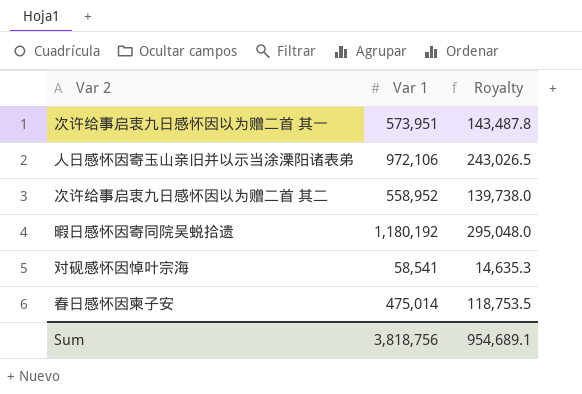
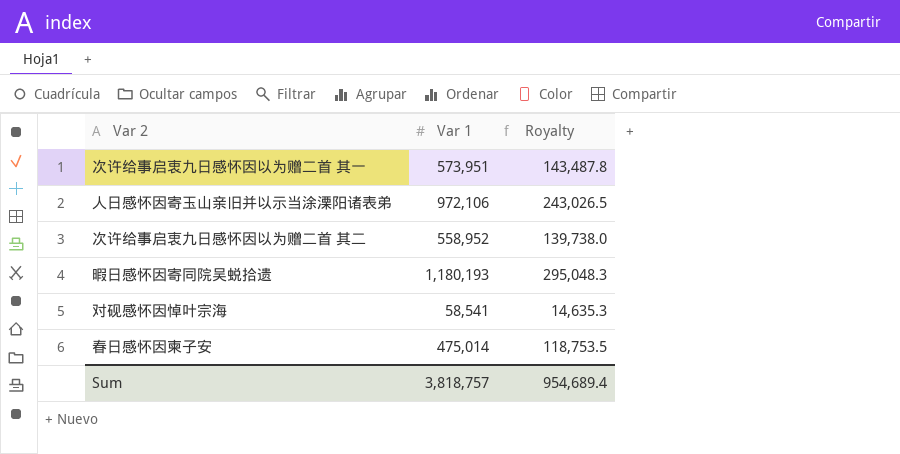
暇日感怀因寄同院吴蜕拾遗 | Var 1: 1,180,192 -> 1,180,193
暇日感怀因寄同院吴蜕拾遗 | Royalty: 295,048.0 -> 295,048.3
Sum | Var 1: 3,818,756 -> 3,818,757
Sum | Royalty: 954,689.1 -> 954,689.4

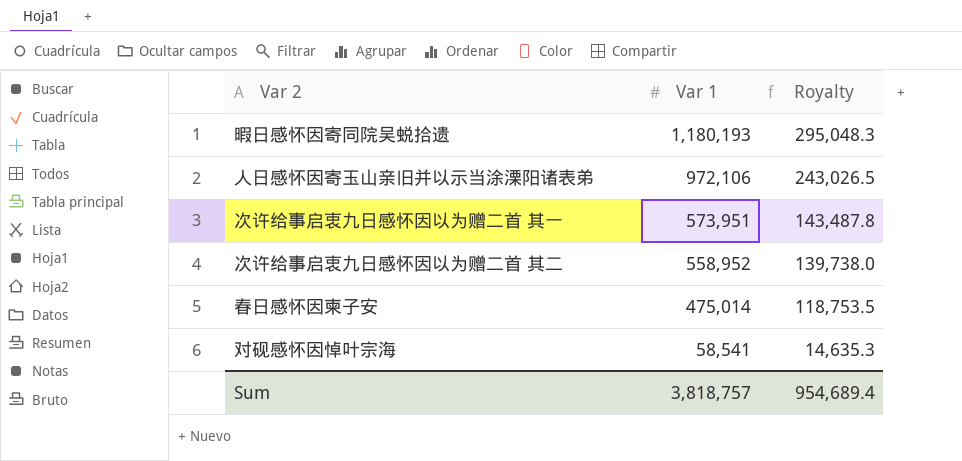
row order: none -> Var 1 descending

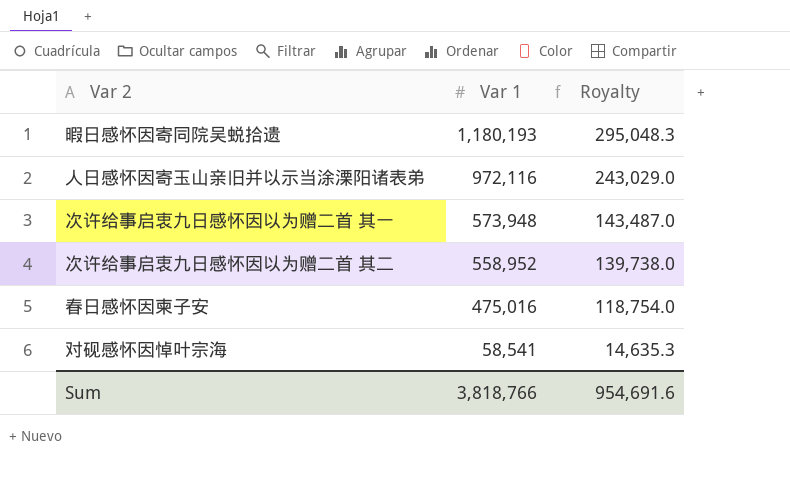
人日感怀因寄玉山亲旧并以示当涂溧阳诸表弟 | Var 1: 972,106 -> 972,116
人日感怀因寄玉山亲旧并以示当涂溧阳诸表弟 | Royalty: 243,026.5 -> 243,029.0
次许给事启衷九日感怀因以为赠二首 其一 | Var 1: 573,951 -> 573,948
次许给事启衷九日感怀因以为赠二首 其一 | Royalty: 143,487.8 -> 143,487.0
春日感怀因柬子安 | Var 1: 475,014 -> 475,016
春日感怀因柬子安 | Royalty: 118,753.5 -> 118,754.0
Sum | Var 1: 3,818,757 -> 3,818,766
Sum | Royalty: 954,689.4 -> 954,691.6

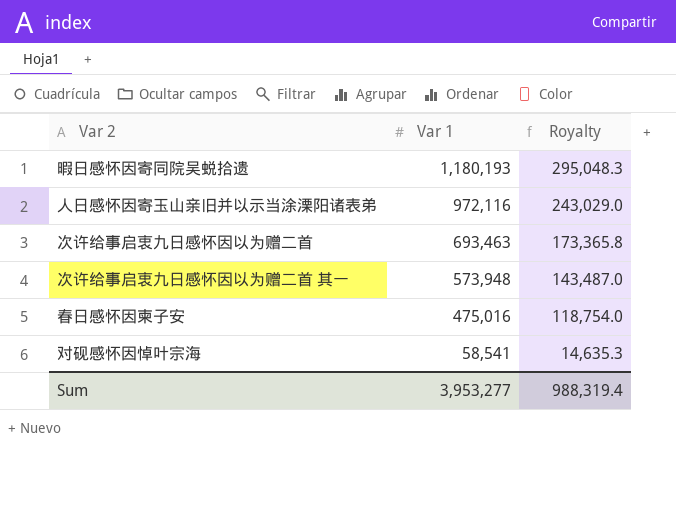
row 次许给事启衷九日感怀因以为赠二首 其二: 558,952 | 139,738.0 -> none
row 次许给事启衷九日感怀因以为赠二首: none -> 693,463 | 173,365.8
Sum | Var 1: 3,818,766 -> 3,953,277
Sum | Royalty: 954,691.6 -> 988,319.4

